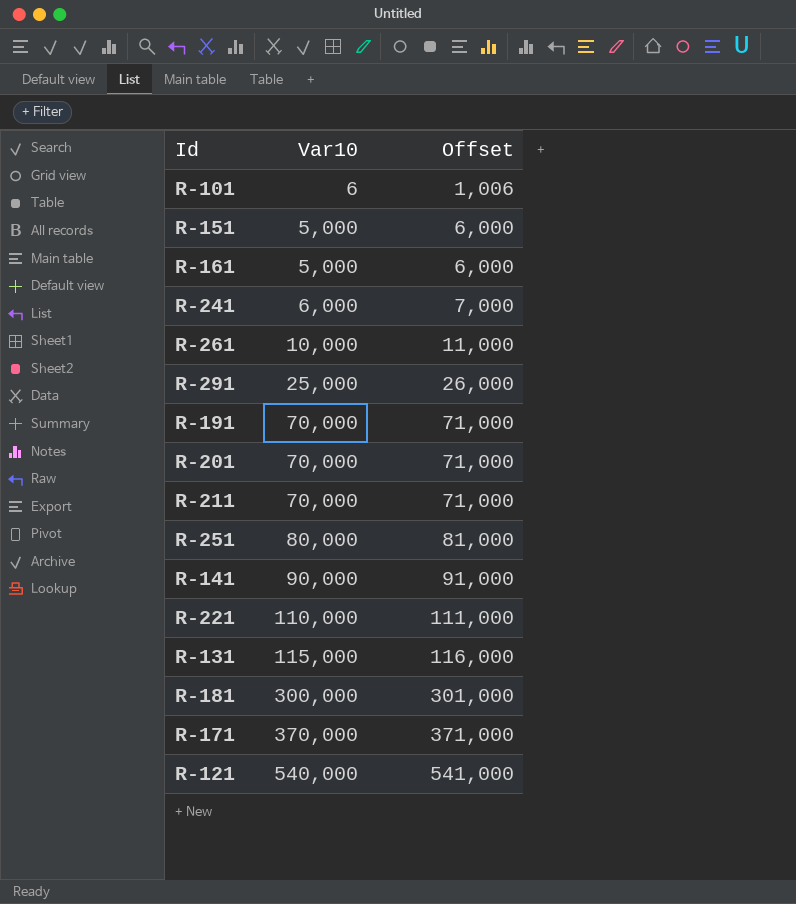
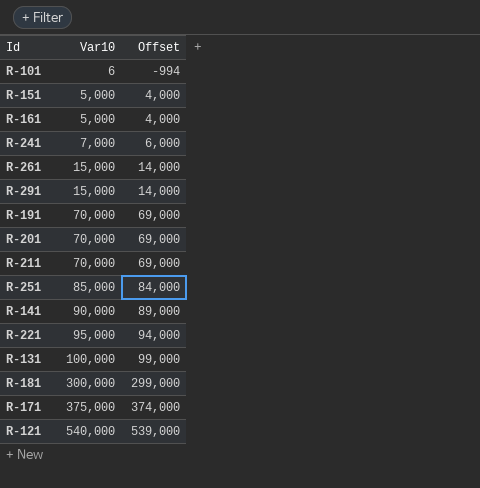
column Offset | formula: [Var10] + 1000 -> [Var10] - 1000
R-241 | Var10: 6,000 -> 7,000
R-261 | Var10: 10,000 -> 15,000
R-291 | Var10: 25,000 -> 15,000
R-251 | Var10: 80,000 -> 85,000
R-221 | Var10: 110,000 -> 95,000
R-131 | Var10: 115,000 -> 100,000
R-171 | Var10: 370,000 -> 375,000

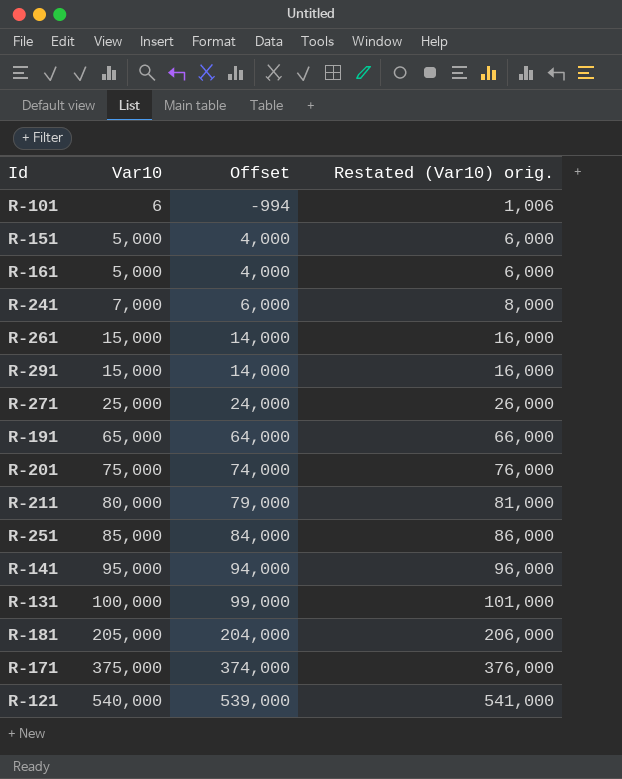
column Restated (Var10) orig. | formula: none -> [Var10] + 1000
row R-221: 95,000 | 94,000 -> none
row R-271: none -> 25,000 | 24,000 | 26,000
R-191 | Var10: 70,000 -> 65,000
R-191 | Offset: 69,000 -> 64,000
R-201 | Var10: 70,000 -> 75,000
R-201 | Offset: 69,000 -> 74,000
R-211 | Var10: 70,000 -> 80,000
R-211 | Offset: 69,000 -> 79,000
R-141 | Var10: 90,000 -> 95,000
R-141 | Offset: 89,000 -> 94,000
R-181 | Var10: 300,000 -> 205,000
R-181 | Offset: 299,000 -> 204,000

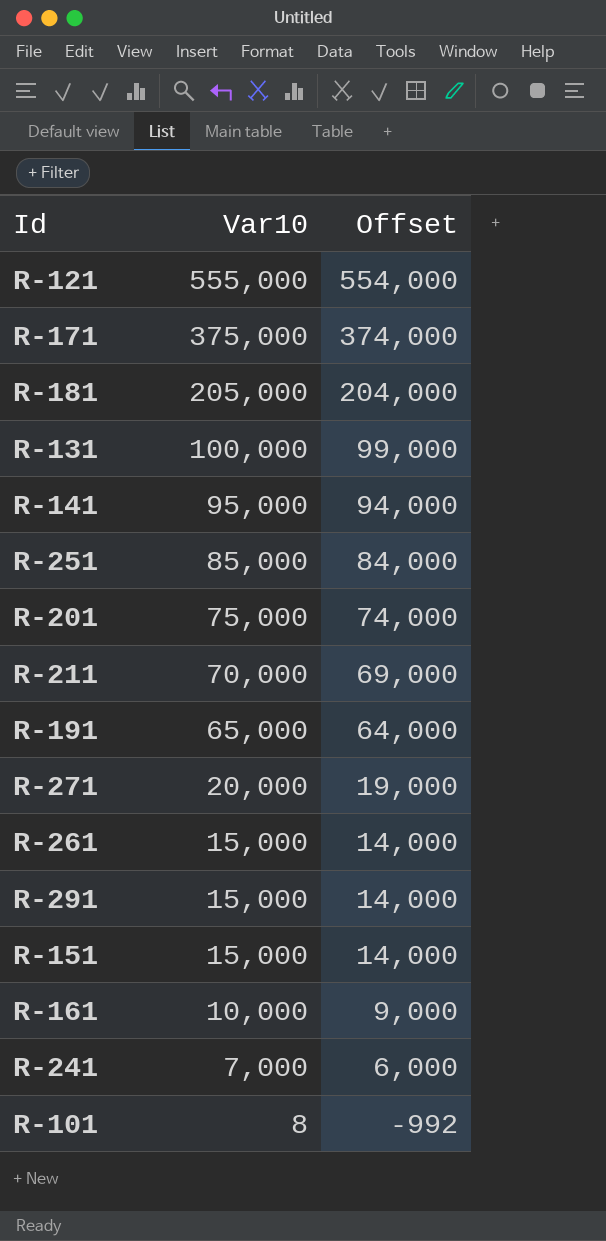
row order: Var10 ascending -> Var10 descending
column Restated (Var10) orig. | formula: [Var10] + 1000 -> none
R-121 | Var10: 540,000 -> 555,000
R-121 | Offset: 539,000 -> 554,000
R-211 | Var10: 80,000 -> 70,000
R-211 | Offset: 79,000 -> 69,000
R-271 | Var10: 25,000 -> 20,000
R-271 | Offset: 24,000 -> 19,000
R-151 | Var10: 5,000 -> 15,000
R-151 | Offset: 4,000 -> 14,000
R-161 | Var10: 5,000 -> 10,000
R-161 | Offset: 4,000 -> 9,000
R-101 | Var10: 6 -> 8
R-101 | Offset: -994 -> -992

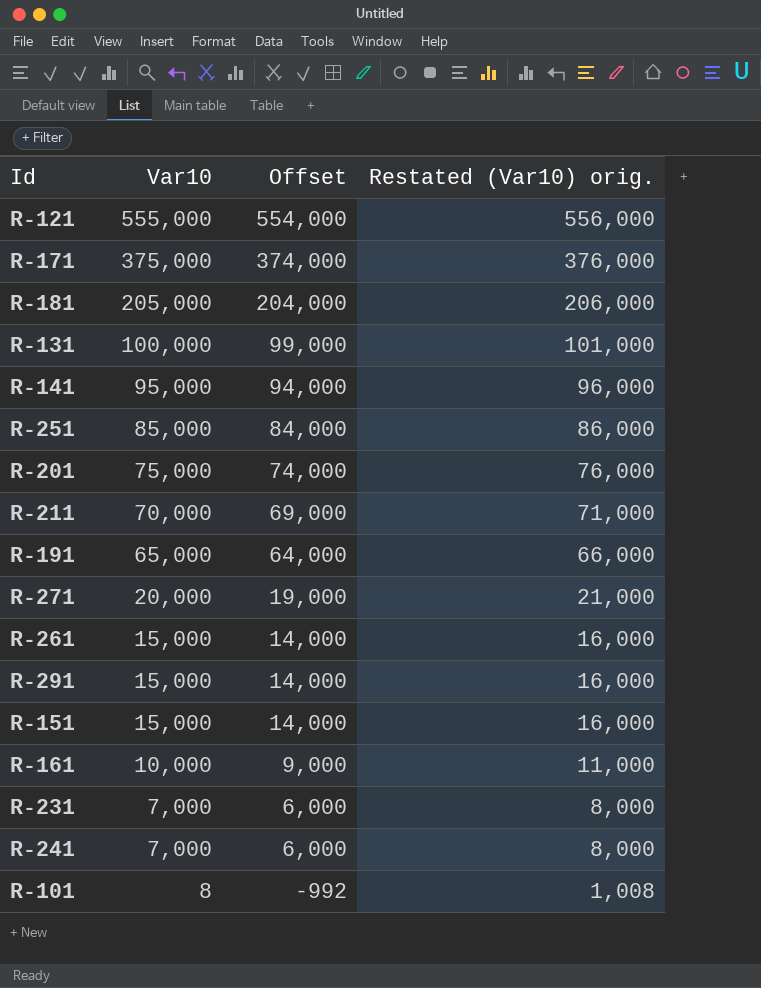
column Restated (Var10) orig. | formula: none -> [Var10] + 1000
row R-231: none -> 7,000 | 6,000 | 8,000

